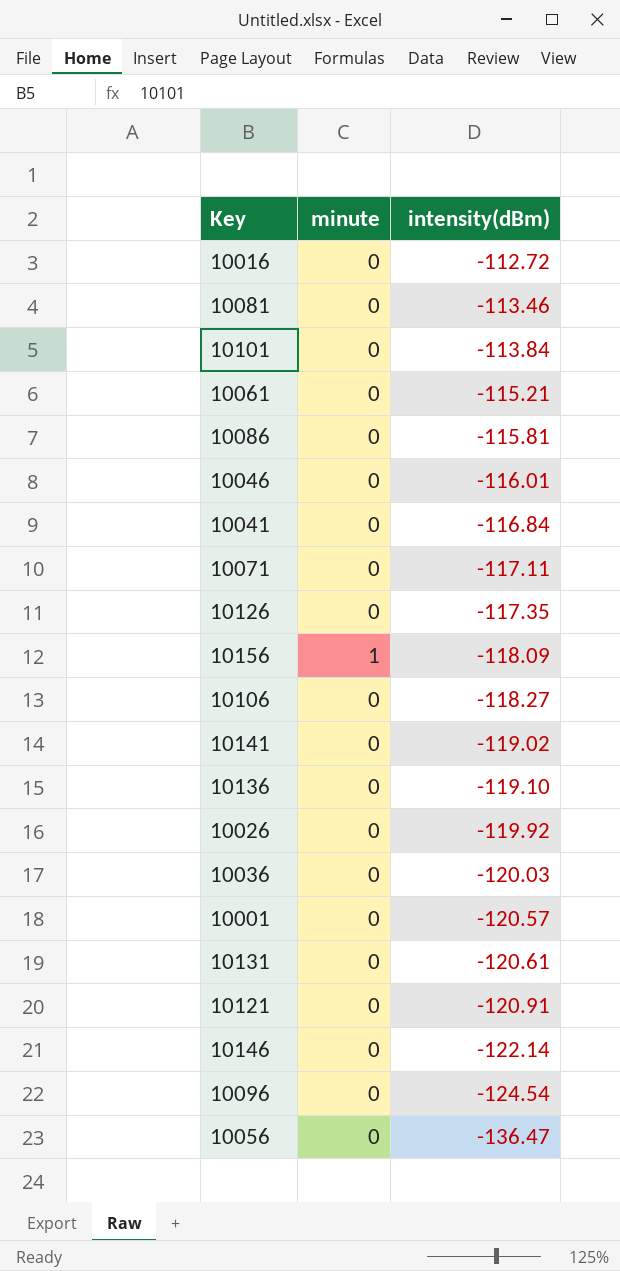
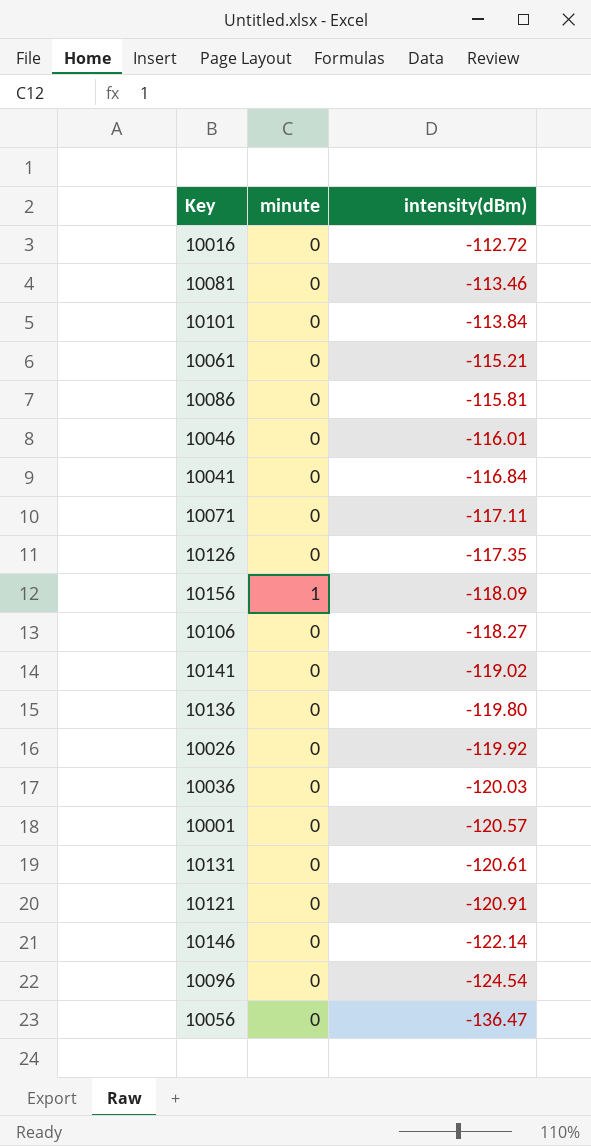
10136 | intensity(dBm): -119.10 -> -119.80

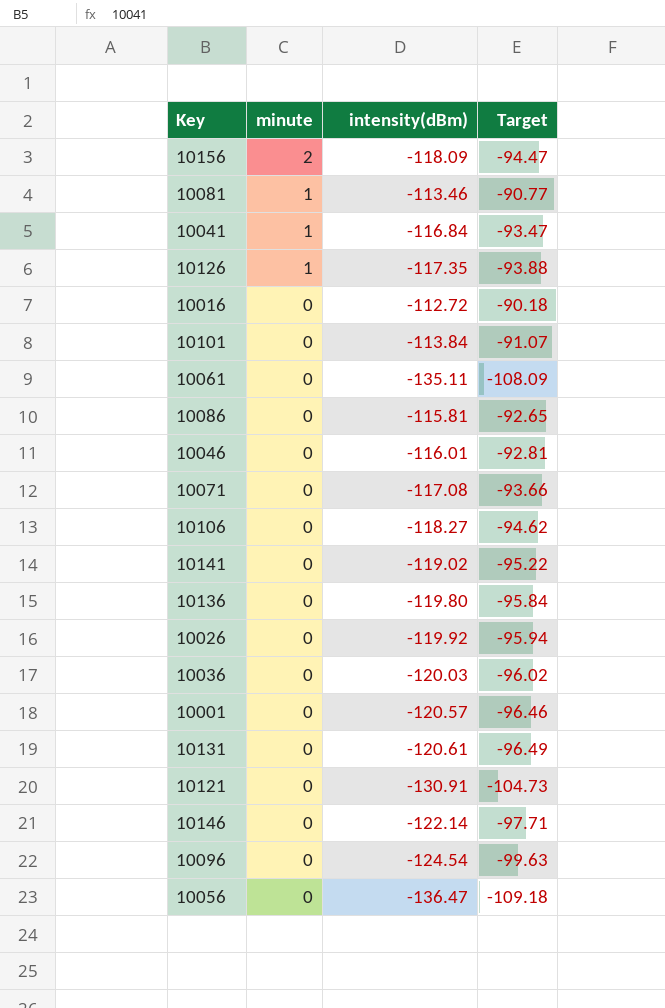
row order: intensity(dBm) descending -> minute descending
column Target | formula: none -> [intensity(dBm)] * 0.8
10156 | minute: 1 -> 2
10081 | minute: 0 -> 1
10041 | minute: 0 -> 1
10126 | minute: 0 -> 1
10061 | intensity(dBm): -115.21 -> -135.11
10071 | intensity(dBm): -117.11 -> -117.08
10121 | intensity(dBm): -120.91 -> -130.91

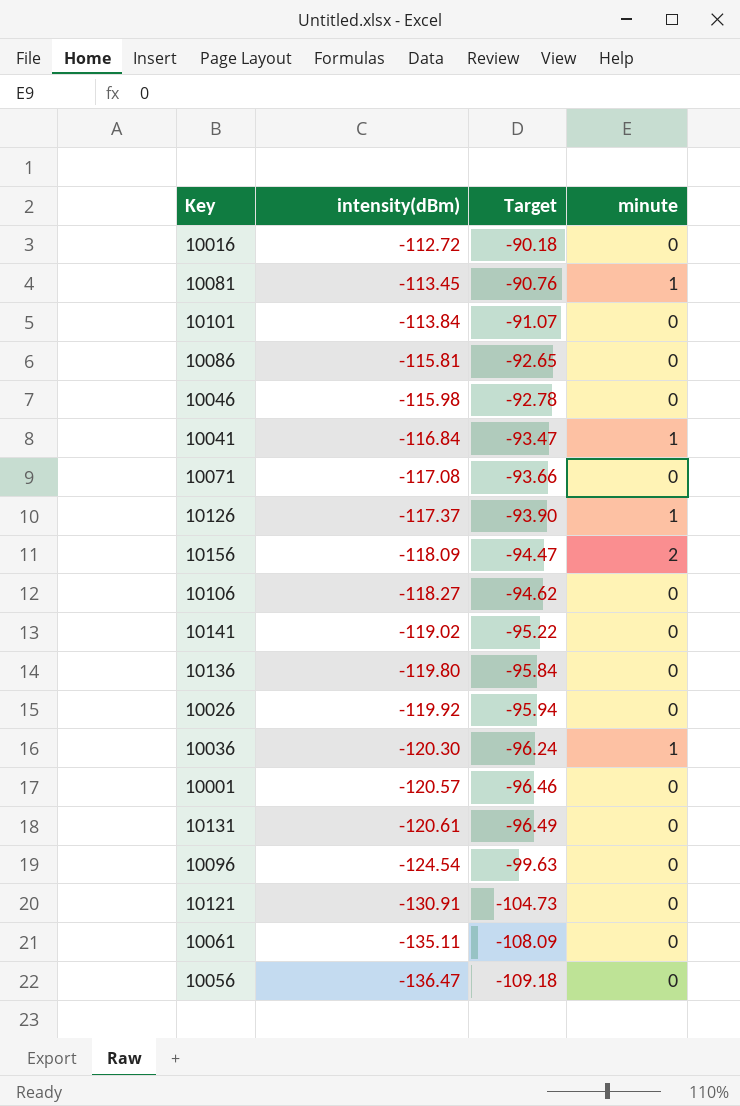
row order: minute descending -> intensity(dBm) descending
column minute | position: 2 -> 4
row 10146: 0 | -122.14 | -97.71 -> none
10081 | intensity(dBm): -113.46 -> -113.45
10081 | Target: -90.77 -> -90.76
10046 | intensity(dBm): -116.01 -> -115.98
10046 | Target: -92.81 -> -92.78
10126 | intensity(dBm): -117.35 -> -117.37
10126 | Target: -93.88 -> -93.90
10036 | intensity(dBm): -120.03 -> -120.30
10036 | Target: -96.02 -> -96.24
10036 | minute: 0 -> 1

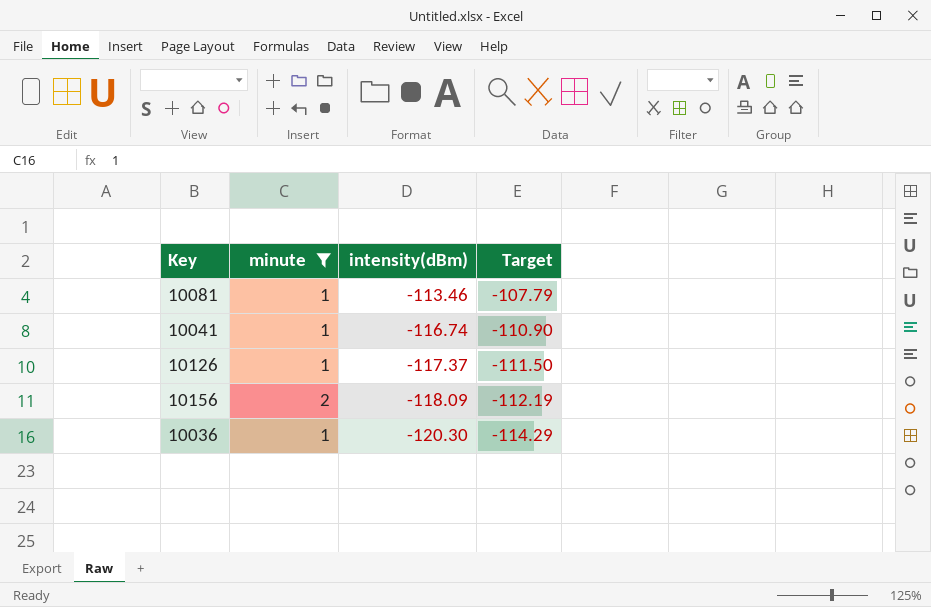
filter: none -> minute != 0
column minute | position: 4 -> 2
column Target | formula: [intensity(dBm)] * 0.8 -> [intensity(dBm)] * 0.95
10081 | intensity(dBm): -113.45 -> -113.46
10041 | intensity(dBm): -116.84 -> -116.74

